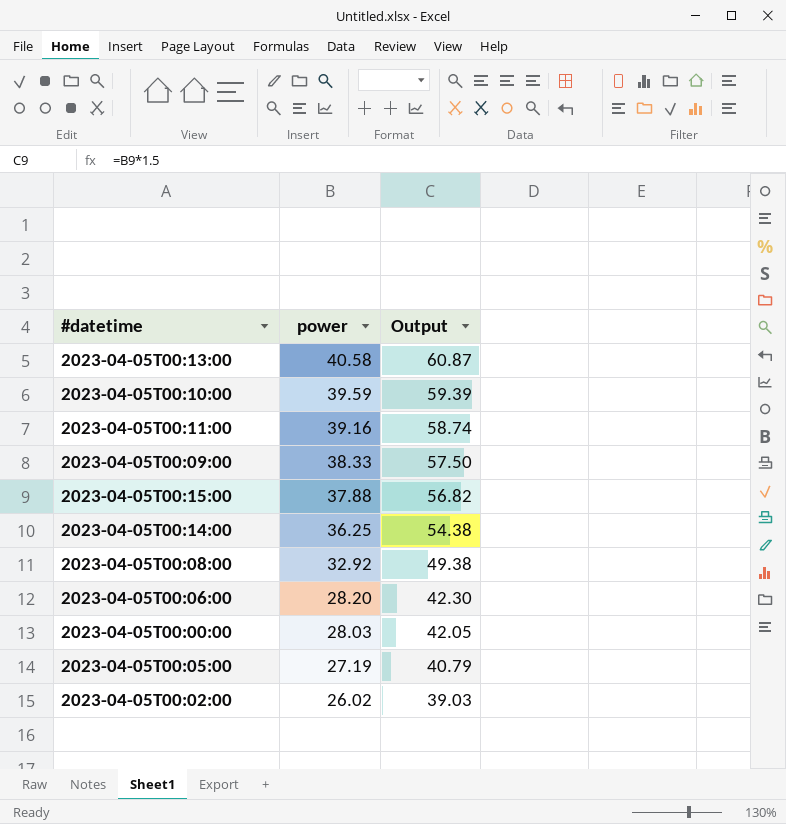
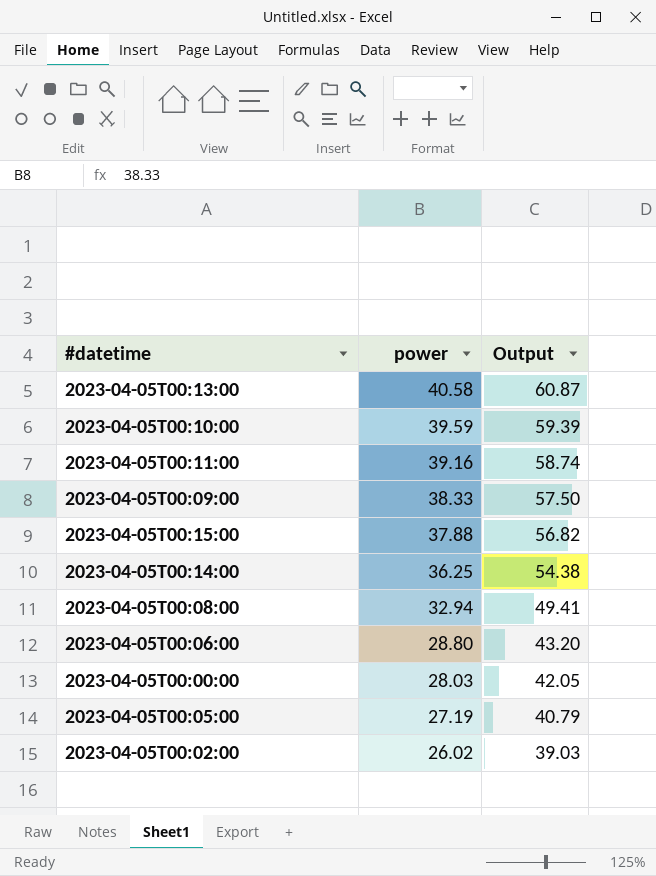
2023-04-05T00:08:00 | power: 32.92 -> 32.94
2023-04-05T00:08:00 | Output: 49.38 -> 49.41
2023-04-05T00:06:00 | power: 28.20 -> 28.80
2023-04-05T00:06:00 | Output: 42.30 -> 43.20

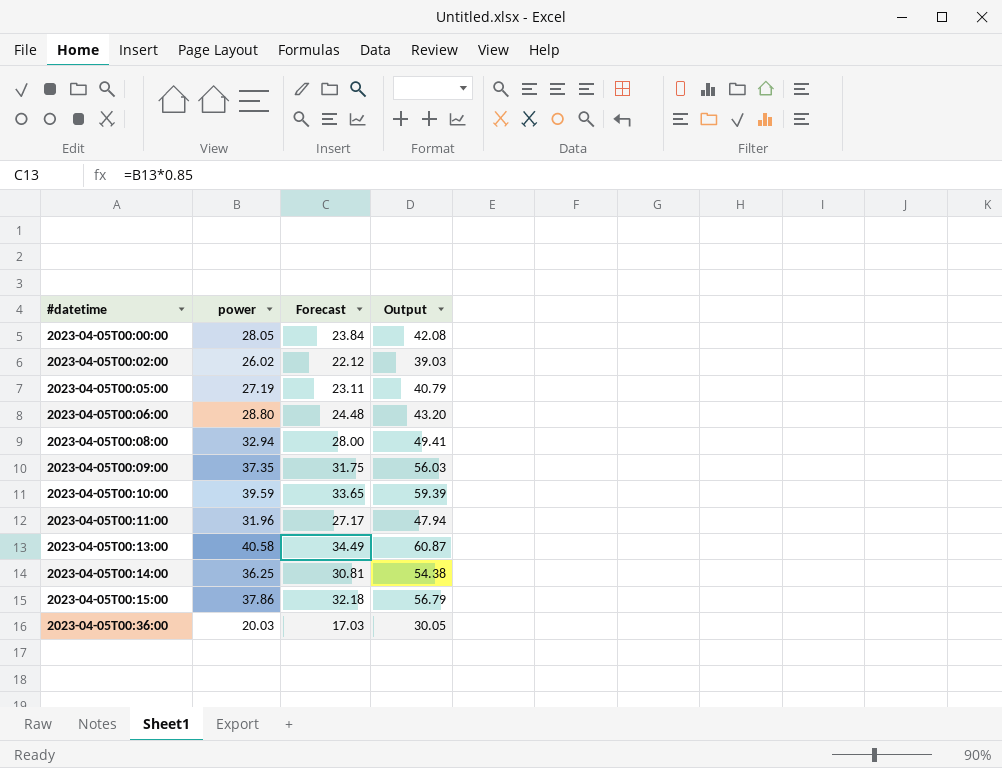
row order: power descending -> #datetime ascending
column Forecast | formula: none -> [power] * 0.85
2023-04-05T00:00:00 | power: 28.03 -> 28.05
2023-04-05T00:00:00 | Output: 42.05 -> 42.08
2023-04-05T00:09:00 | power: 38.33 -> 37.35
2023-04-05T00:09:00 | Output: 57.50 -> 56.03
2023-04-05T00:11:00 | power: 39.16 -> 31.96
2023-04-05T00:11:00 | Output: 58.74 -> 47.94
2023-04-05T00:15:00 | power: 37.88 -> 37.86
2023-04-05T00:15:00 | Output: 56.82 -> 56.79
row 2023-04-05T00:36:00: none -> 20.03 | 17.03 | 30.05

